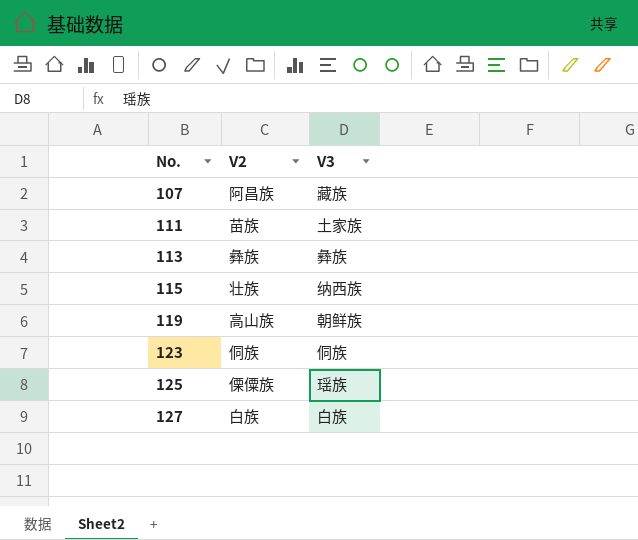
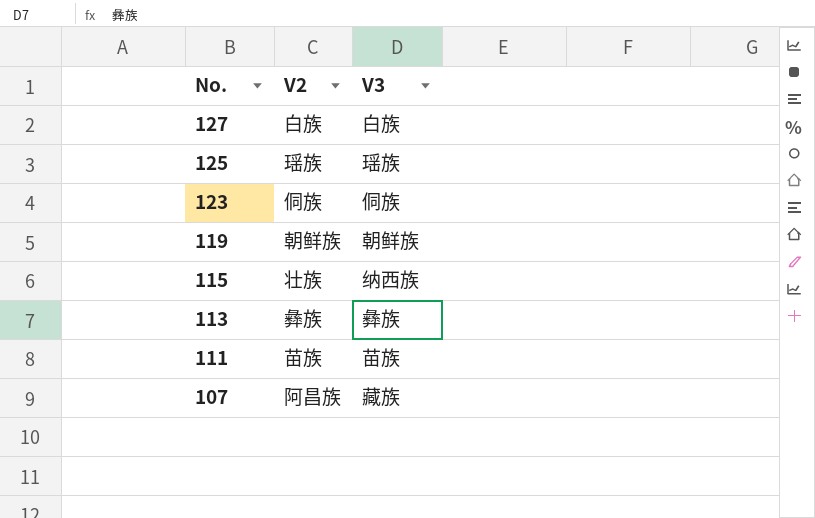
row order: No. ascending -> No. descending
125 | V2: 傈僳族 -> 瑶族
119 | V2: 高山族 -> 朝鲜族
111 | V3: 土家族 -> 苗族

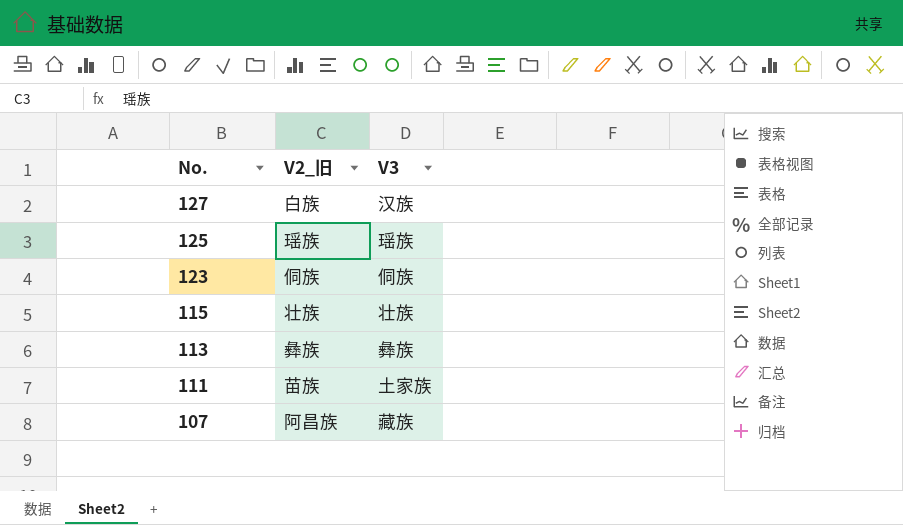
column name: V2 -> V2_旧
row 119: 朝鲜族 | 朝鲜族 -> none
127 | V3: 白族 -> 汉族
115 | V3: 纳西族 -> 壮族
111 | V3: 苗族 -> 土家族

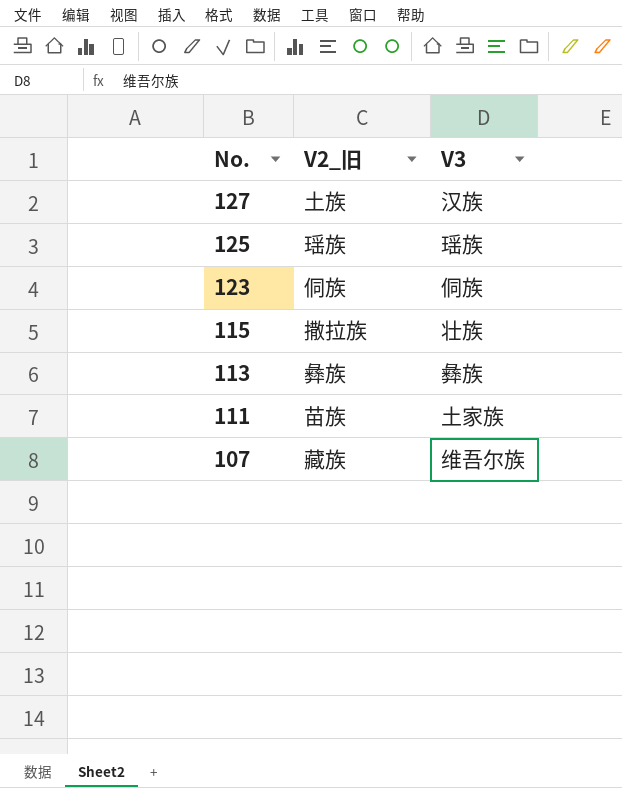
127 | V2_旧: 白族 -> 土族
115 | V2_旧: 壮族 -> 撒拉族
107 | V2_旧: 阿昌族 -> 藏族
107 | V3: 藏族 -> 维吾尔族

